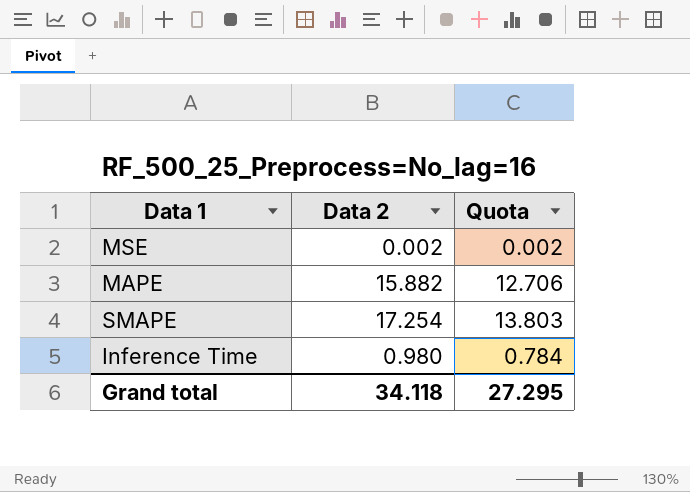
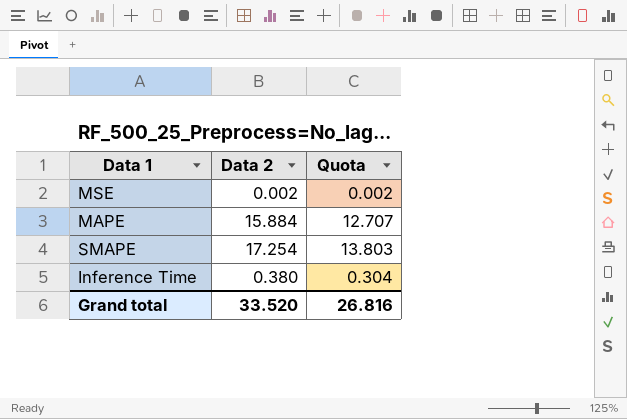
MAPE | Data 2: 15.882 -> 15.884
MAPE | Quota: 12.706 -> 12.707
Inference Time | Data 2: 0.980 -> 0.380
Inference Time | Quota: 0.784 -> 0.304
Grand total | Data 2: 34.118 -> 33.520
Grand total | Quota: 27.295 -> 26.816

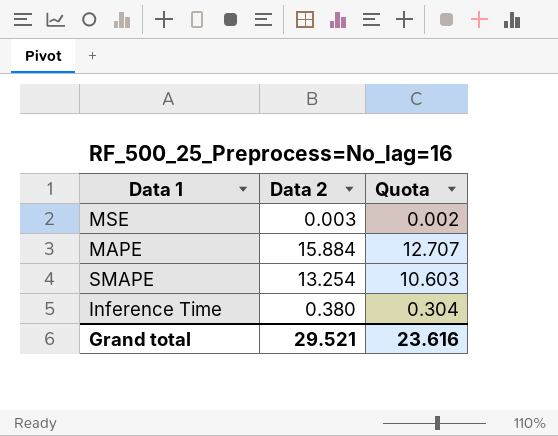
MSE | Data 2: 0.002 -> 0.003
SMAPE | Data 2: 17.254 -> 13.254
SMAPE | Quota: 13.803 -> 10.603
Grand total | Data 2: 33.520 -> 29.521
Grand total | Quota: 26.816 -> 23.616

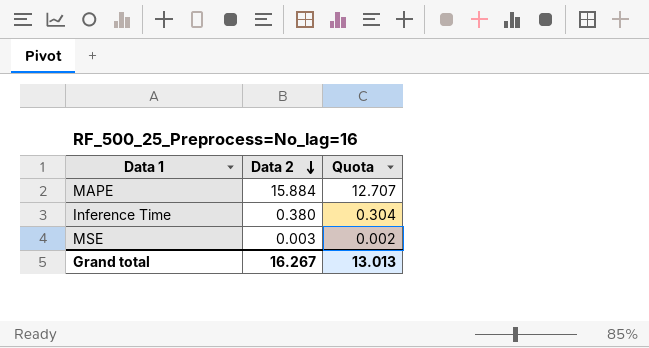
row order: none -> Data 2 descending
row SMAPE: 13.254 | 10.603 -> none
Grand total | Data 2: 29.521 -> 16.267
Grand total | Quota: 23.616 -> 13.013

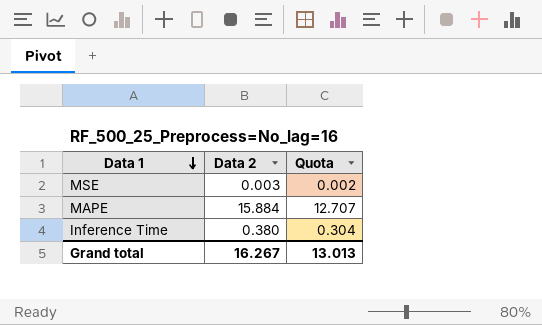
row order: Data 2 descending -> Data 1 descending

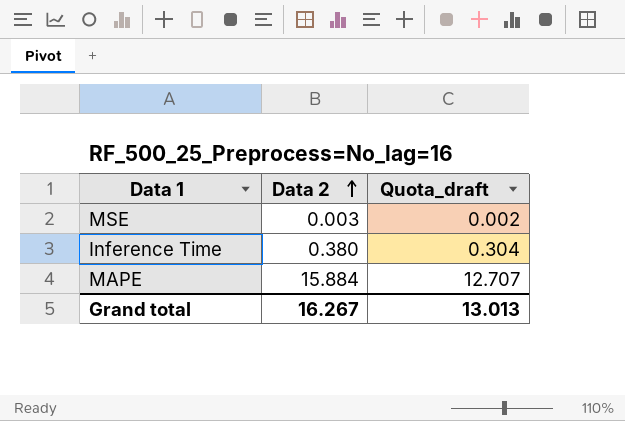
row order: Data 1 descending -> Data 2 ascending
column name: Quota -> Quota_draft

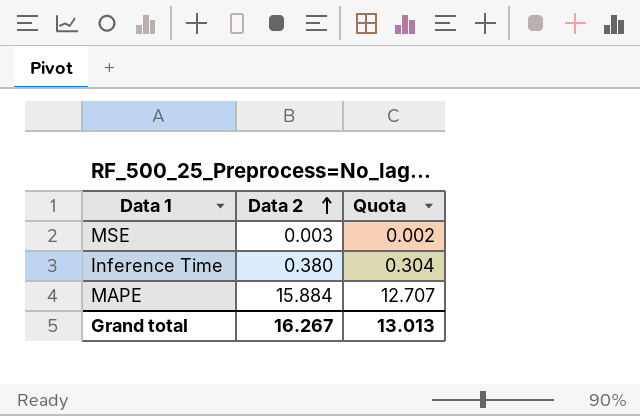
column name: Quota_draft -> Quota

